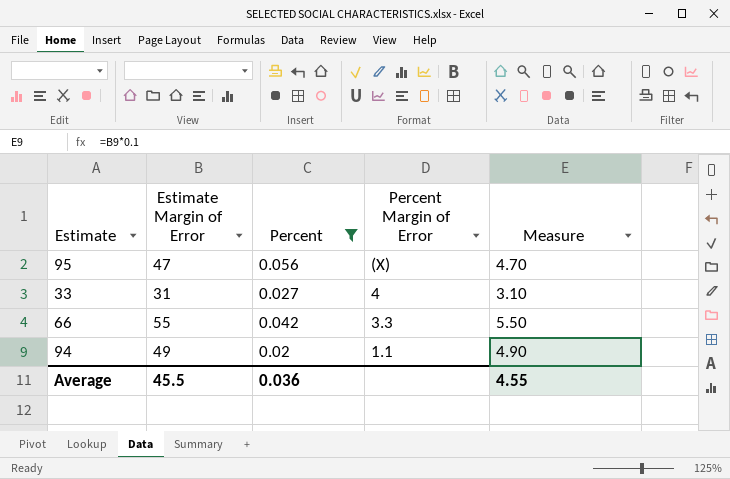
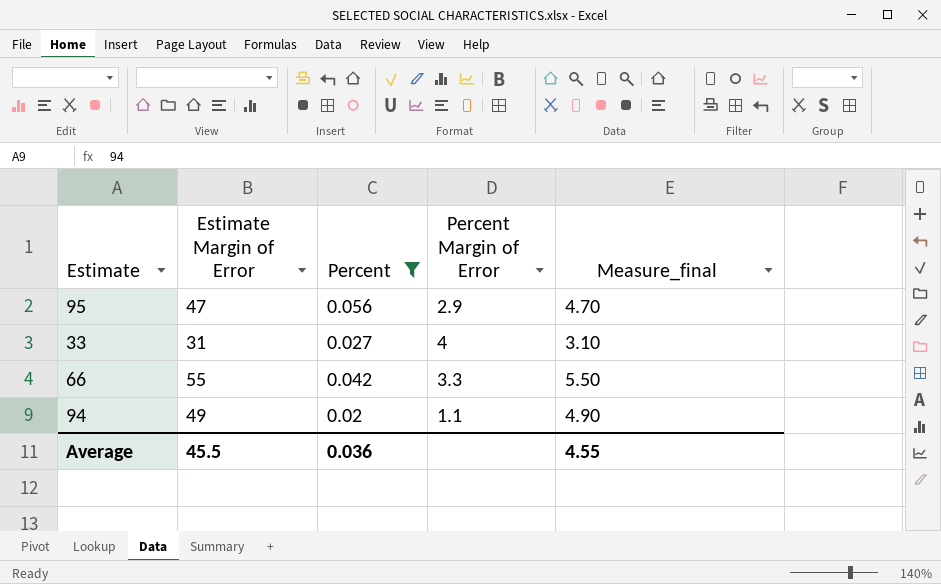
column name: Measure -> Measure_final
95 | Percent Margin of Error: (X) -> 2.9

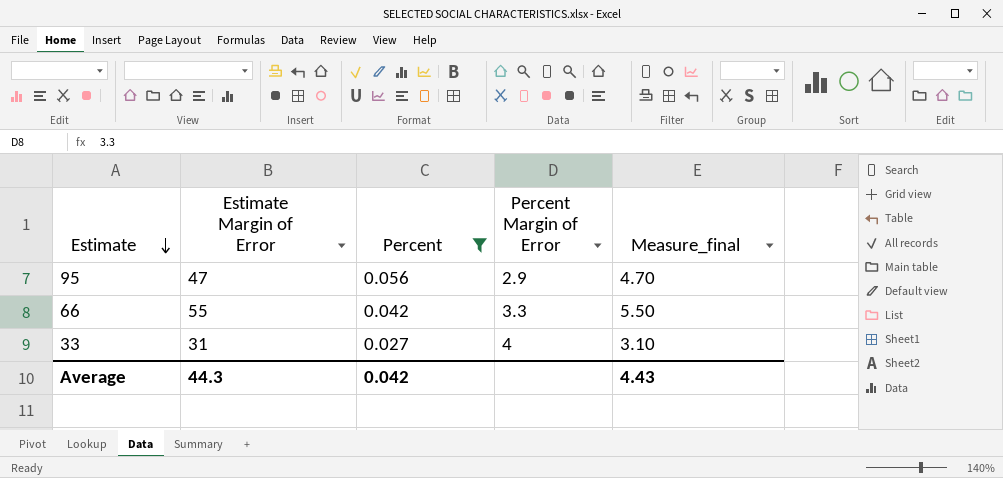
row order: none -> Estimate descending
row 94: 49 | 0.02 | 1.1 | 4.90 -> none
Average | Estimate Margin of Error: 45.5 -> 44.3
Average | Percent: 0.036 -> 0.042
Average | Measure_final: 4.55 -> 4.43

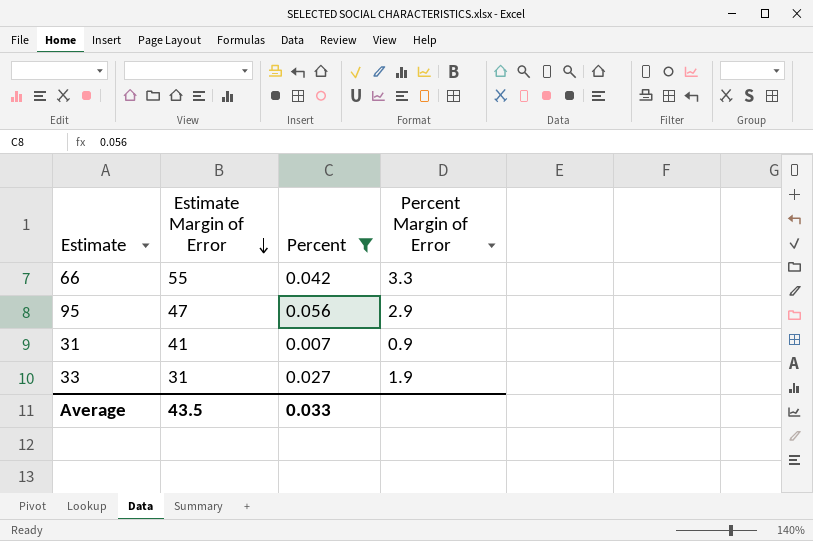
row order: Estimate descending -> Estimate Margin of Error descending
column Measure_final | formula: [Estimate Margin of Error] * 0.1 -> none
row 31: none -> 41 | 0.007 | 0.9
33 | Percent Margin of Error: 4 -> 1.9
Average | Estimate Margin of Error: 44.3 -> 43.5
Average | Percent: 0.042 -> 0.033

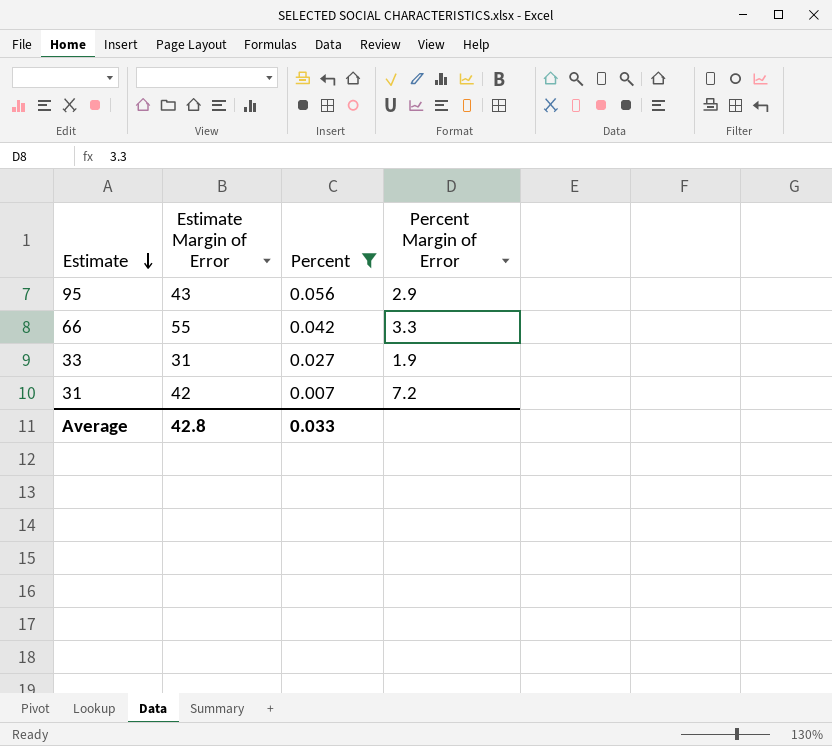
row order: Estimate Margin of Error descending -> Estimate descending
95 | Estimate Margin of Error: 47 -> 43
31 | Estimate Margin of Error: 41 -> 42
31 | Percent Margin of Error: 0.9 -> 7.2
Average | Estimate Margin of Error: 43.5 -> 42.8

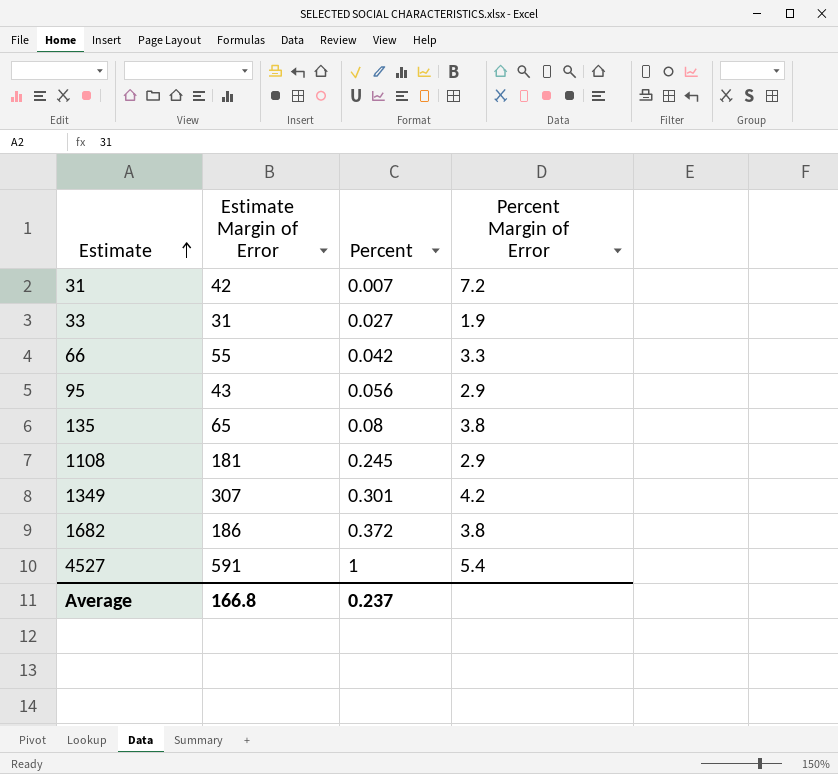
filter: Percent <= 0.056 -> none
row order: Estimate descending -> Estimate ascending
Average | Estimate Margin of Error: 42.8 -> 166.8
Average | Percent: 0.033 -> 0.237

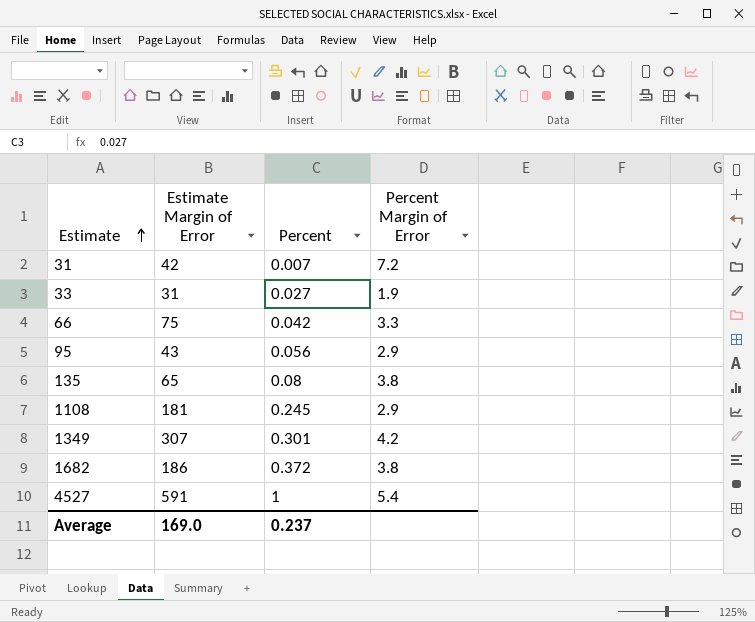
66 | Estimate Margin of Error: 55 -> 75
Average | Estimate Margin of Error: 166.8 -> 169.0

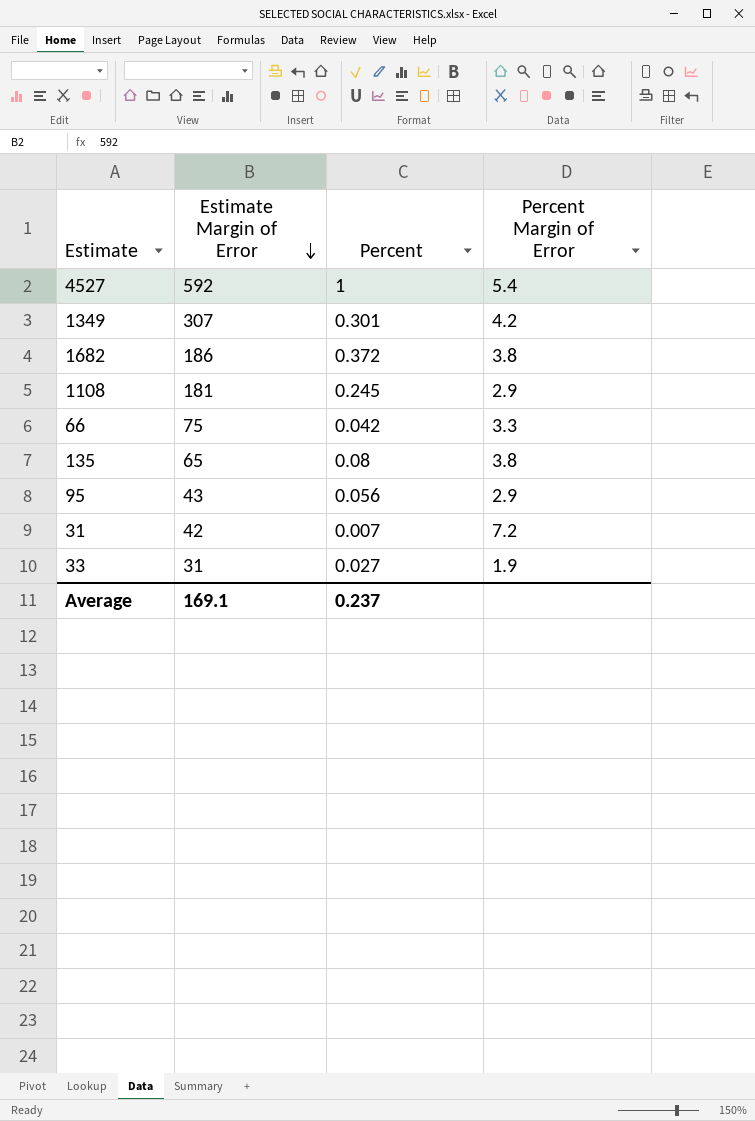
row order: Estimate ascending -> Estimate Margin of Error descending
4527 | Estimate Margin of Error: 591 -> 592
Average | Estimate Margin of Error: 169.0 -> 169.1

